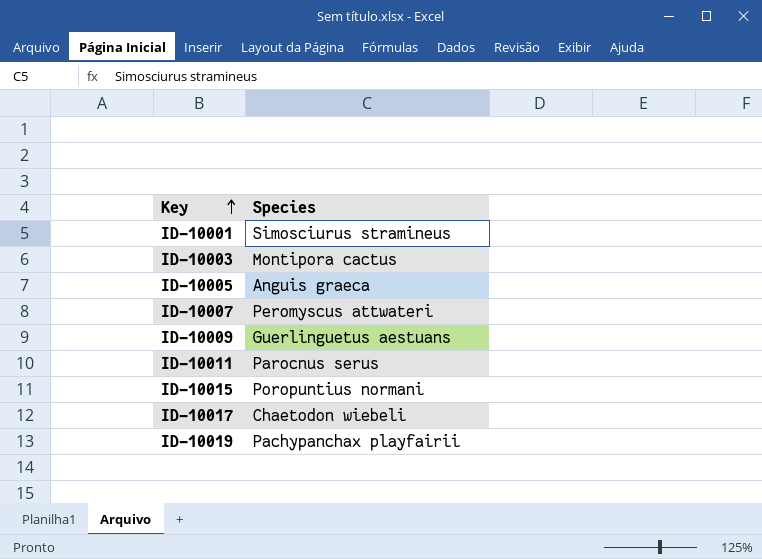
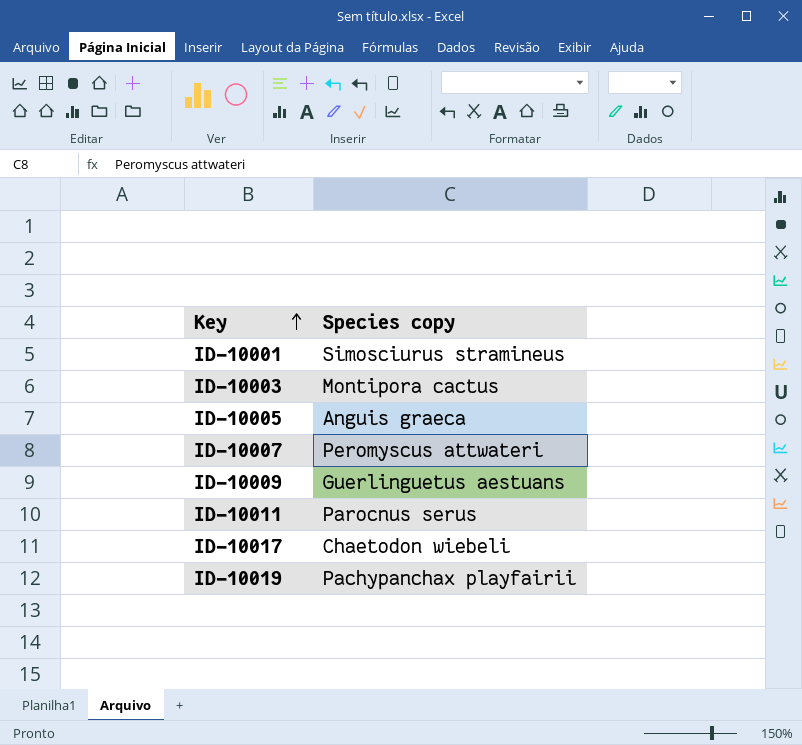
column name: Species -> Species copy
row ID-10015: Poropuntius normani -> none

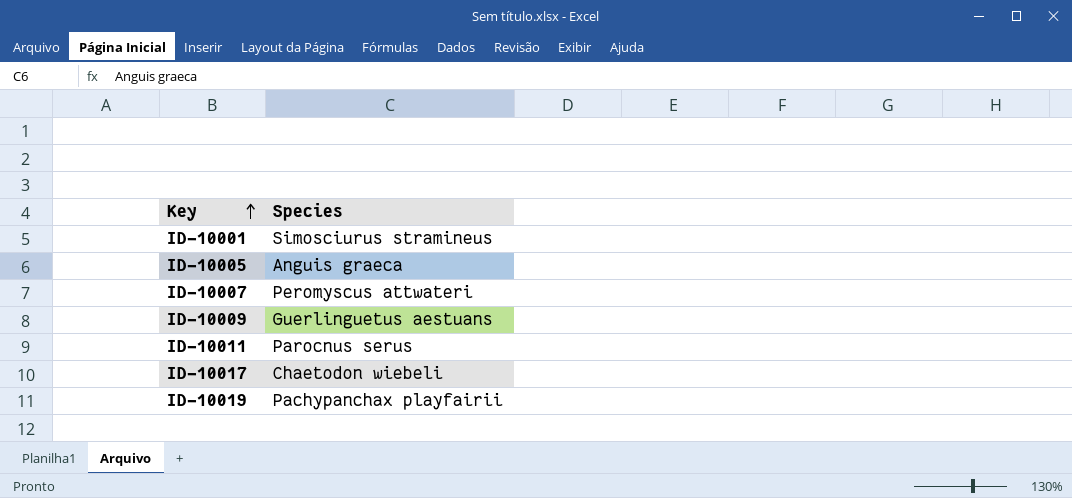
column name: Species copy -> Species
row ID-10003: Montipora cactus -> none

